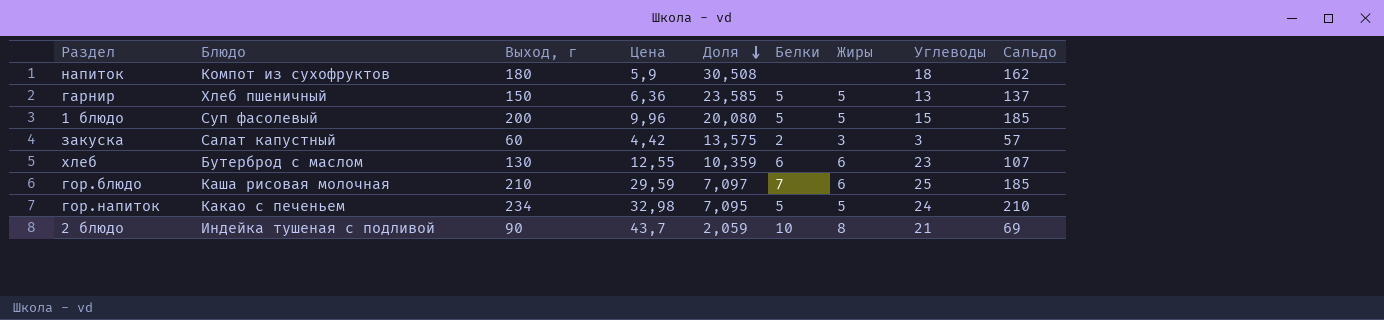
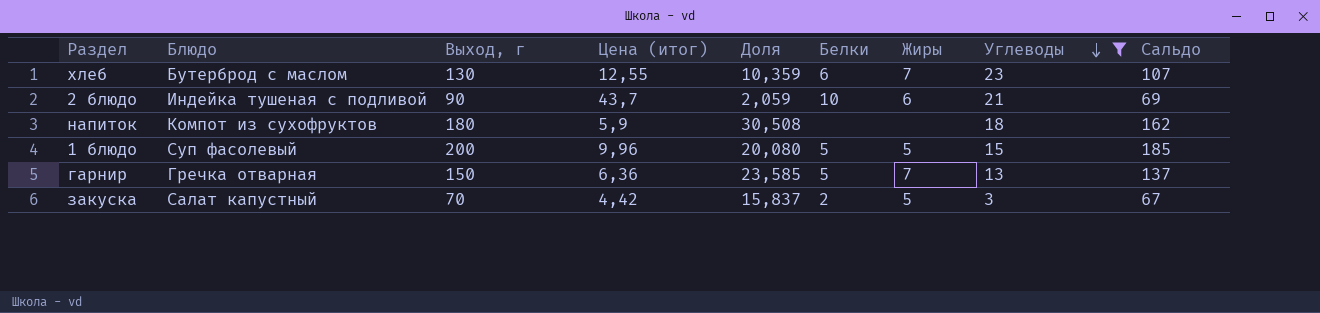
filter: none -> Углеводы <= 23
row order: Доля descending -> Углеводы descending
column name: Цена -> Цена (итог)
хлеб | Жиры: 6 -> 7
2 блюдо | Жиры: 8 -> 6
гарнир | Блюдо: Хлеб пшеничный -> Гречка отварная
гарнир | Жиры: 5 -> 7
закуска | Выход, г: 60 -> 70
закуска | Доля: 13,575 -> 15,837
закуска | Жиры: 3 -> 5
закуска | Сальдо: 57 -> 67

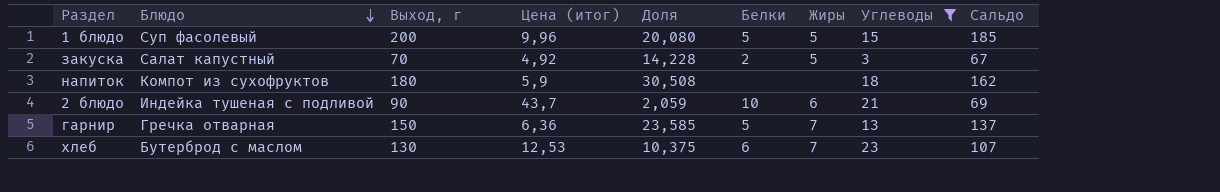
row order: Углеводы descending -> Блюдо descending
закуска | Цена (итог): 4,42 -> 4,92
закуска | Доля: 15,837 -> 14,228
хлеб | Цена (итог): 12,55 -> 12,53
хлеб | Доля: 10,359 -> 10,375

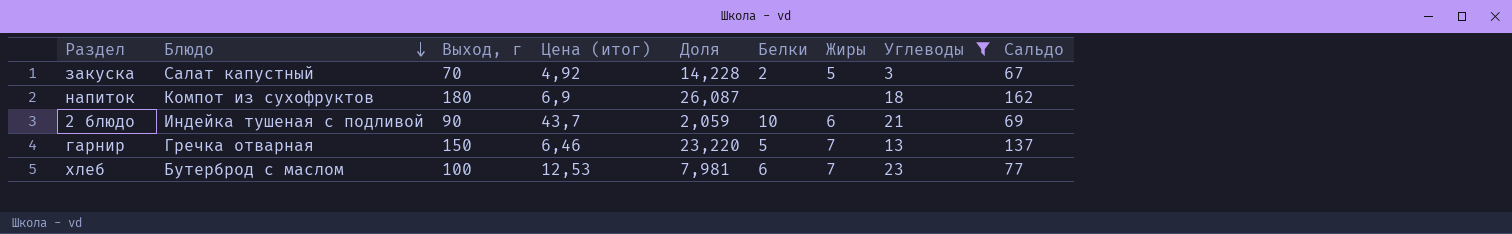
row 1 блюдо: Суп фасолевый | 200 | 9,96 | 20,080 | 5 | 5 | 15 | 185 -> none
напиток | Цена (итог): 5,9 -> 6,9
напиток | Доля: 30,508 -> 26,087
гарнир | Цена (итог): 6,36 -> 6,46
гарнир | Доля: 23,585 -> 23,220
хлеб | Выход, г: 130 -> 100
хлеб | Доля: 10,375 -> 7,981
хлеб | Сальдо: 107 -> 77

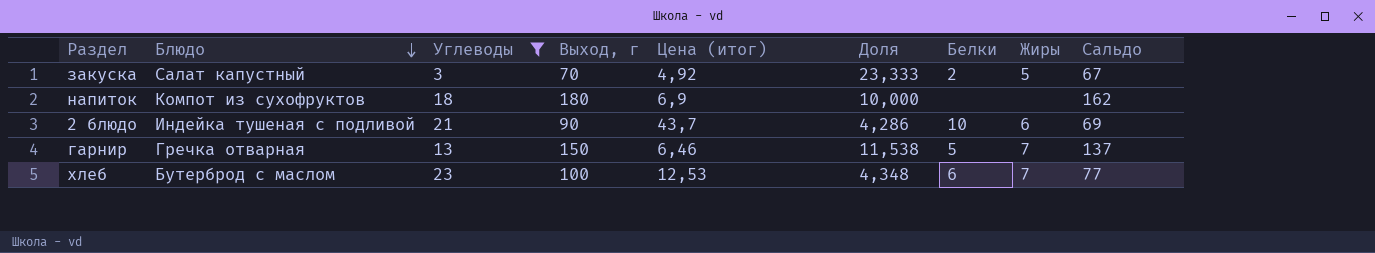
column Углеводы | position: 8 -> 3
column Доля | formula: [Выход, г] / [Цена (итог)] -> [Выход, г] / [Углеводы]

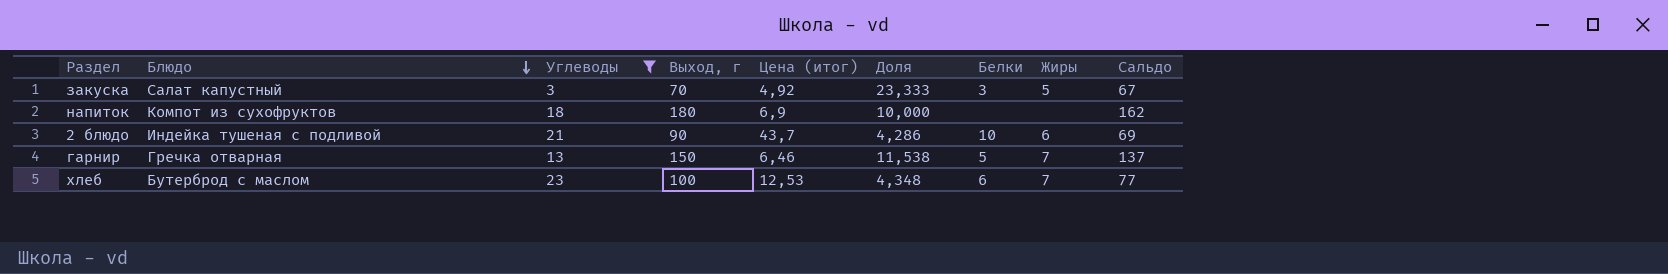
закуска | Белки: 2 -> 3

